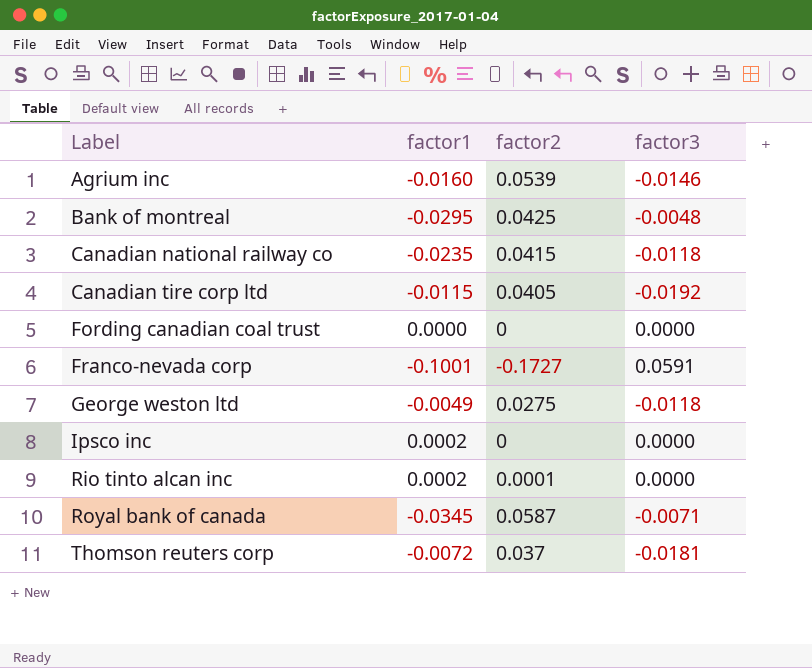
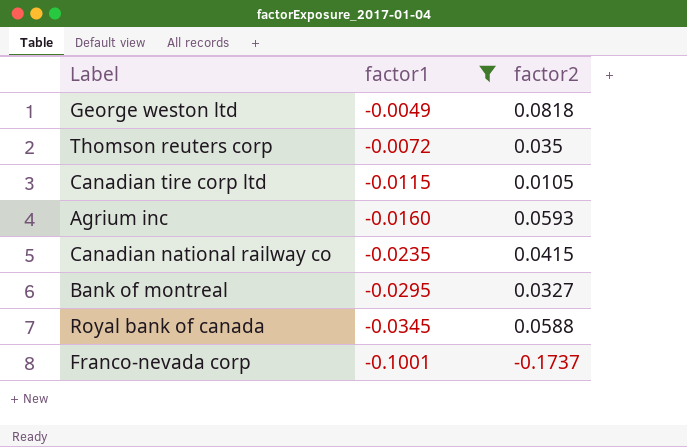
filter: none -> factor1 <= -0.0049
row order: Label ascending -> factor1 descending
column factor3 | position: 4 -> none
George weston ltd | factor2: 0.0275 -> 0.0818
Thomson reuters corp | factor2: 0.037 -> 0.035
Canadian tire corp ltd | factor2: 0.0405 -> 0.0105
Agrium inc | factor2: 0.0539 -> 0.0593
Bank of montreal | factor2: 0.0425 -> 0.0327
Royal bank of canada | factor2: 0.0587 -> 0.0588
Franco-nevada corp | factor2: -0.1727 -> -0.1737

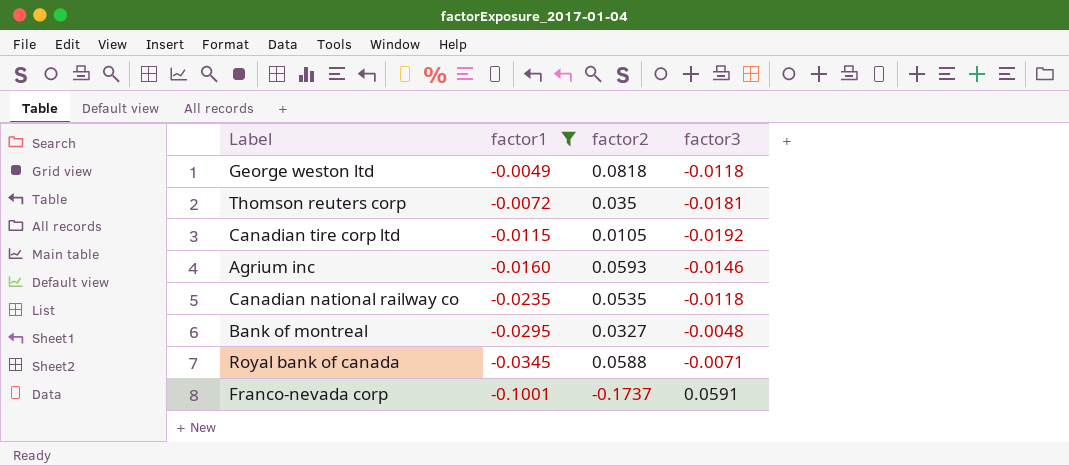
column factor3 | position: none -> 4
Canadian national railway co | factor2: 0.0415 -> 0.0535

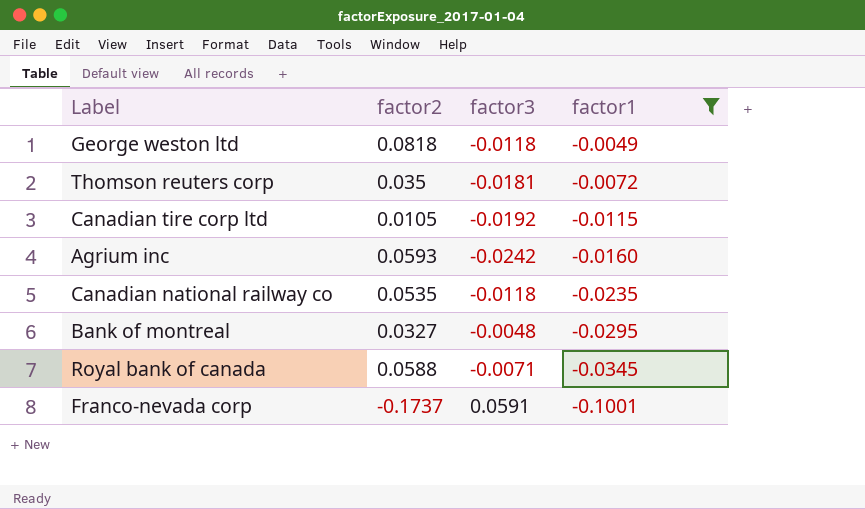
column factor1 | position: 2 -> 4
Agrium inc | factor3: -0.0146 -> -0.0242

